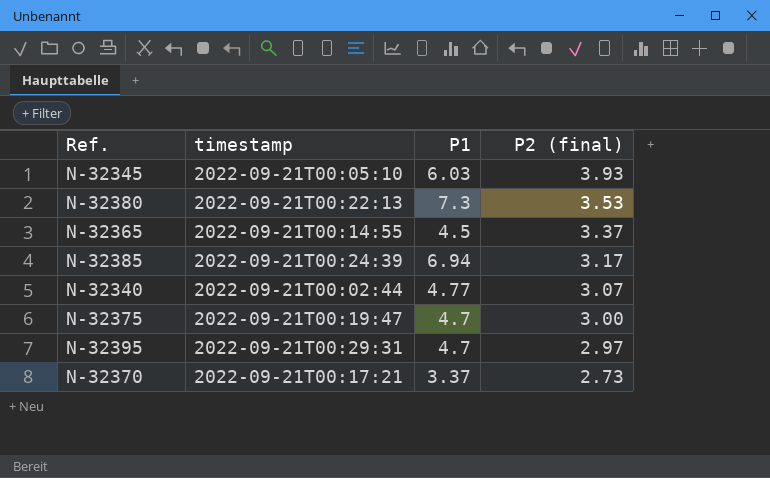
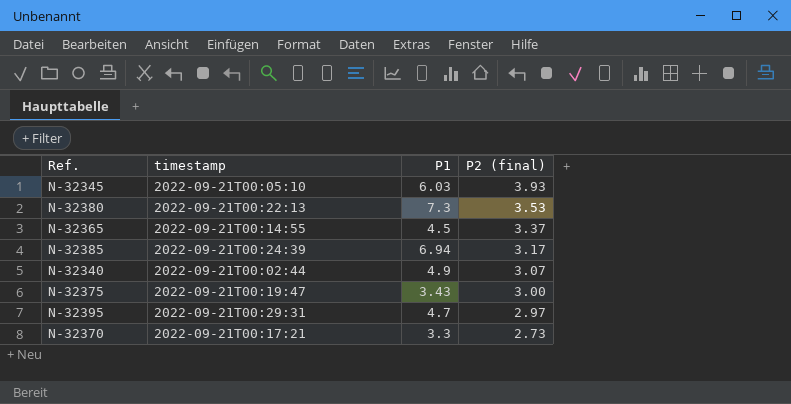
N-32340 | P1: 4.77 -> 4.9
N-32375 | P1: 4.7 -> 3.43
N-32370 | P1: 3.37 -> 3.3

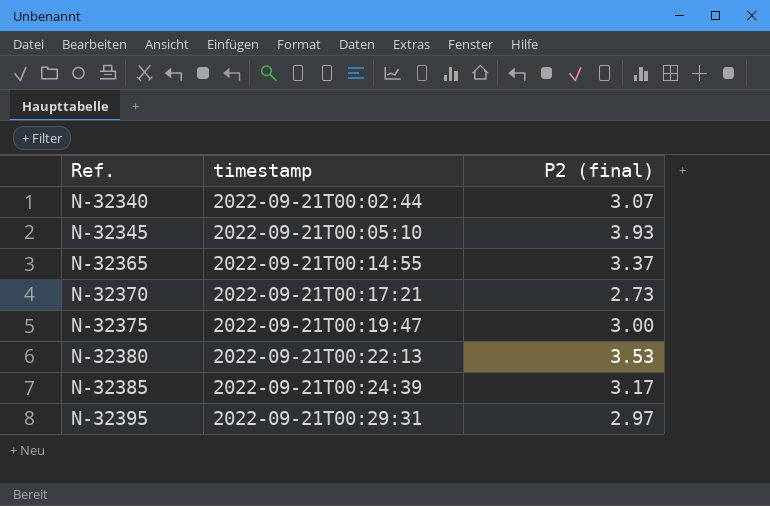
row order: P2 (final) descending -> Ref. ascending
column P1 | position: 3 -> none

